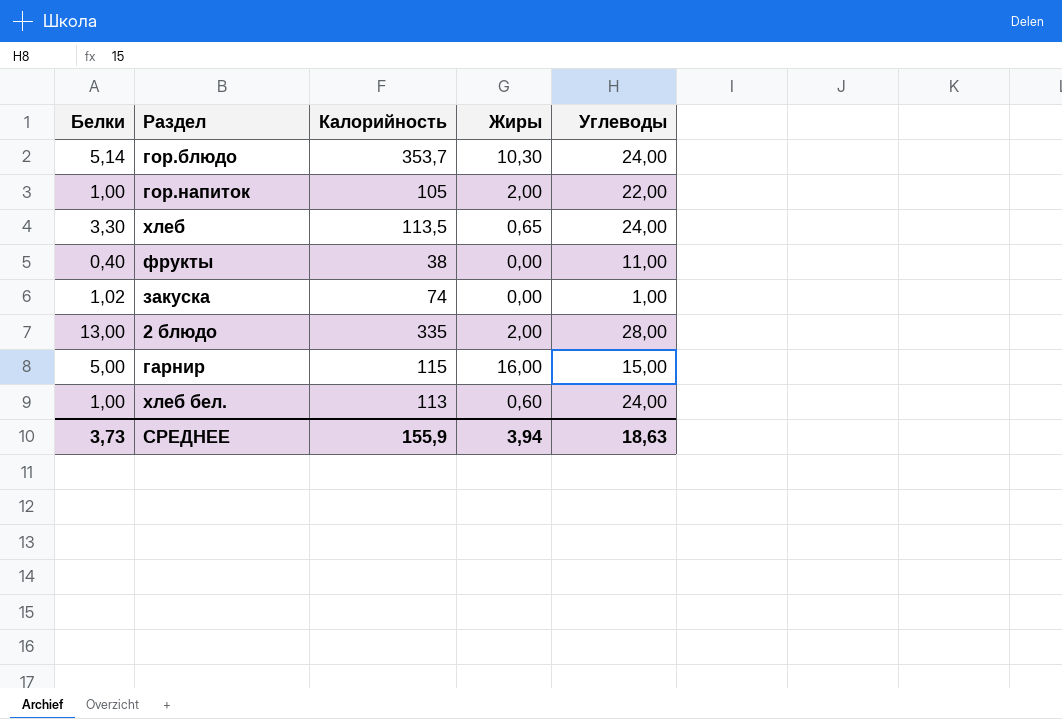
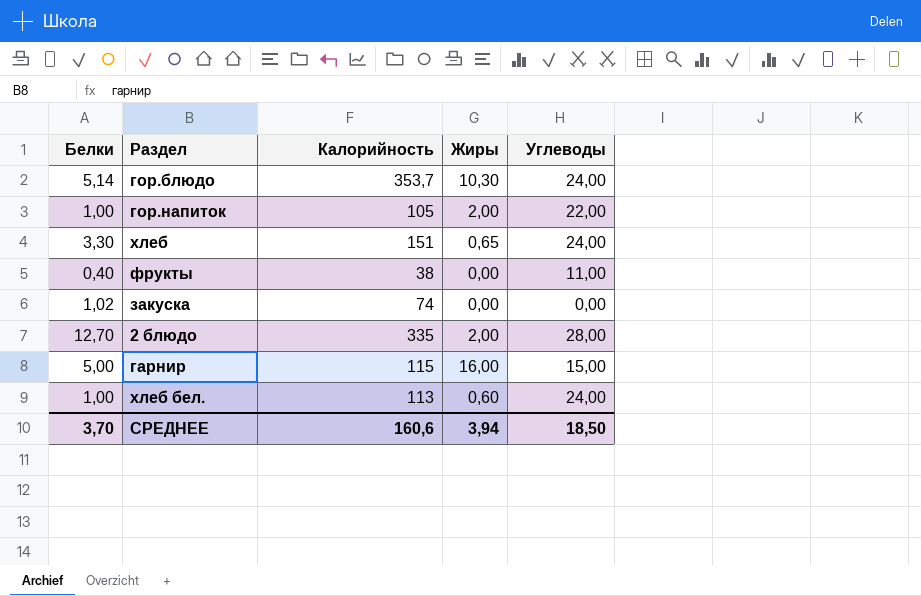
хлеб | Калорийность: 113,5 -> 151
закуска | Углеводы: 1,00 -> 0,00
2 блюдо | Белки: 13,00 -> 12,70
СРЕДНЕЕ | Белки: 3,73 -> 3,70
СРЕДНЕЕ | Калорийность: 155,9 -> 160,6
СРЕДНЕЕ | Углеводы: 18,63 -> 18,50

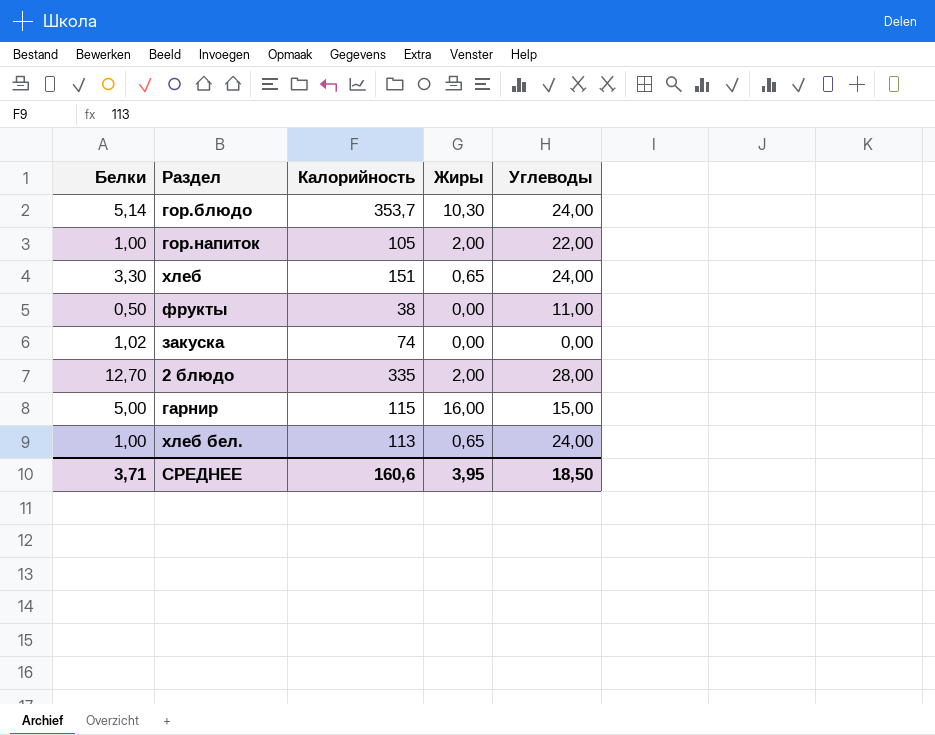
фрукты | Белки: 0,40 -> 0,50
хлеб бел. | Жиры: 0,60 -> 0,65
СРЕДНЕЕ | Белки: 3,70 -> 3,71
СРЕДНЕЕ | Жиры: 3,94 -> 3,95

